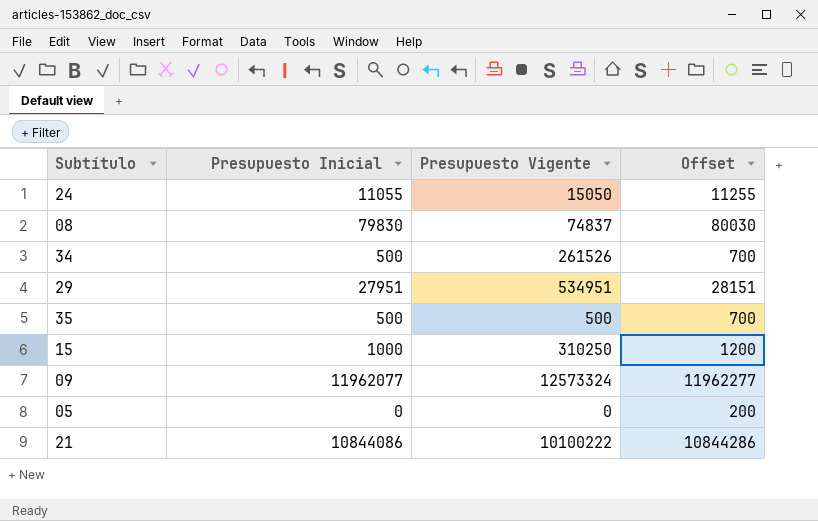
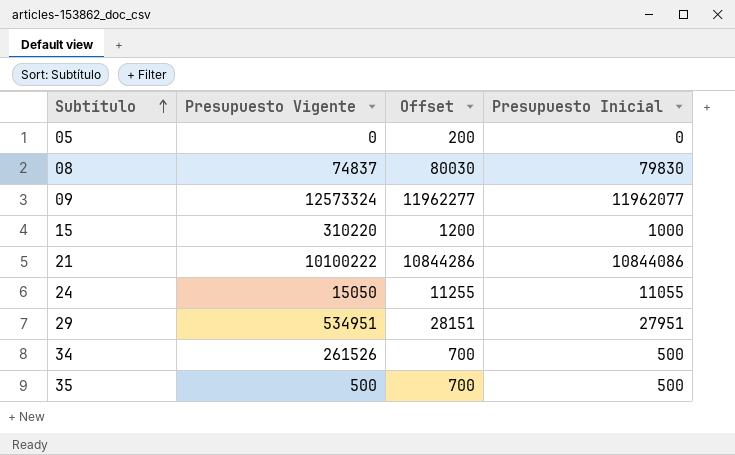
row order: none -> Subtítulo ascending
column Presupuesto Inicial | position: 2 -> 4
15 | Presupuesto Vigente: 310250 -> 310220

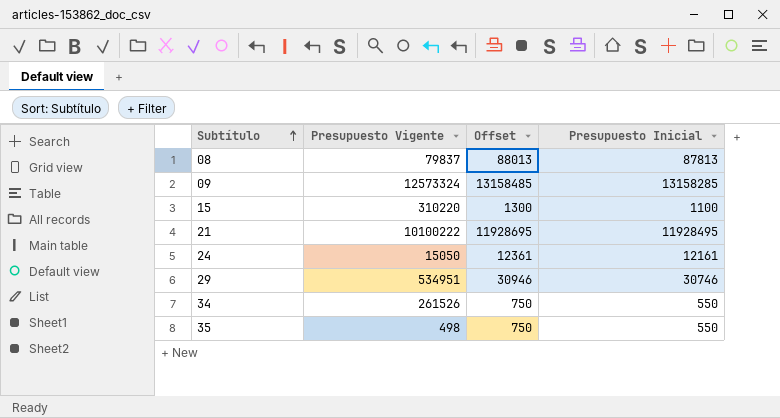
row 05: 0 | 200 | 0 -> none
08 | Presupuesto Vigente: 74837 -> 79837
08 | Offset: 80030 -> 88013
08 | Presupuesto Inicial: 79830 -> 87813
09 | Offset: 11962277 -> 13158485
09 | Presupuesto Inicial: 11962077 -> 13158285
15 | Offset: 1200 -> 1300
15 | Presupuesto Inicial: 1000 -> 1100
21 | Offset: 10844286 -> 11928695
21 | Presupuesto Inicial: 10844086 -> 11928495
24 | Offset: 11255 -> 12361
24 | Presupuesto Inicial: 11055 -> 12161
29 | Offset: 28151 -> 30946
29 | Presupuesto Inicial: 27951 -> 30746
34 | Offset: 700 -> 750
34 | Presupuesto Inicial: 500 -> 550
35 | Presupuesto Vigente: 500 -> 498
35 | Offset: 700 -> 750
35 | Presupuesto Inicial: 500 -> 550

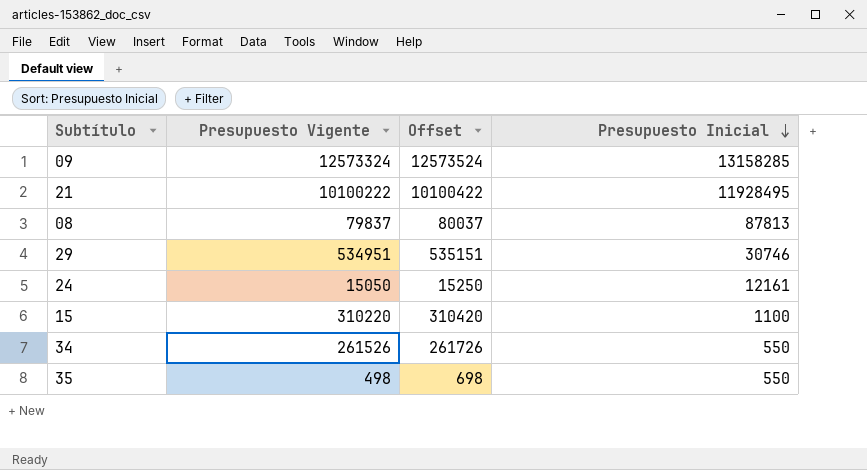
row order: Subtítulo ascending -> Presupuesto Inicial descending
column Offset | formula: [Presupuesto Inicial] + 200 -> [Presupuesto Vigente] + 200

